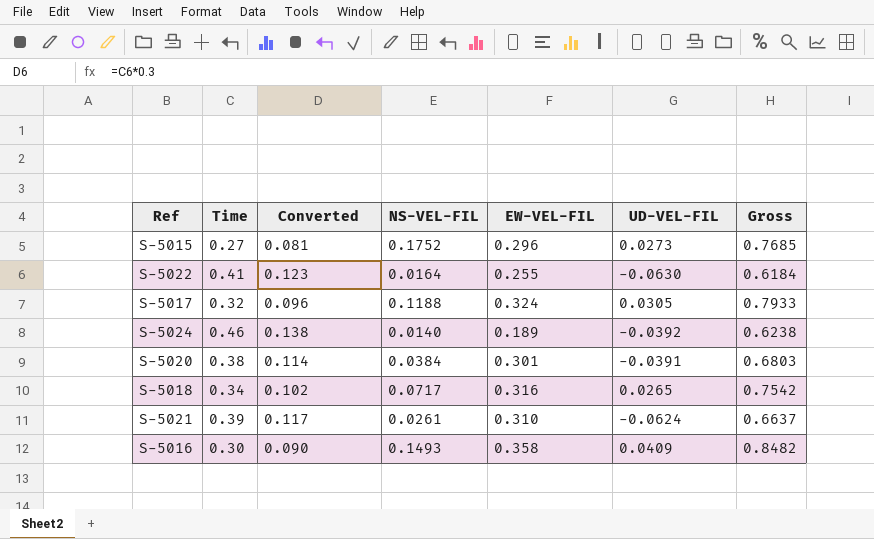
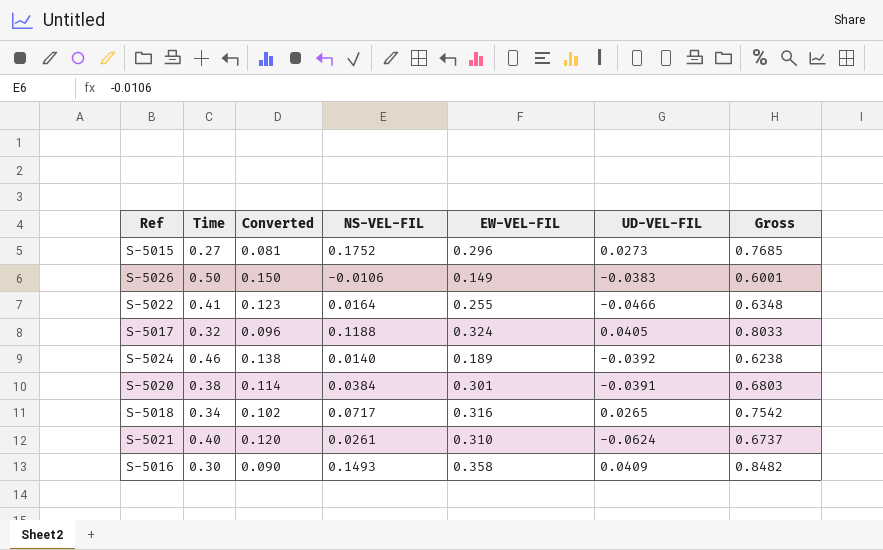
row S-5026: none -> 0.50 | 0.150 | -0.0106 | 0.149 | -0.0383 | 0.6001
S-5022 | UD-VEL-FIL: -0.0630 -> -0.0466
S-5022 | Gross: 0.6184 -> 0.6348
S-5017 | UD-VEL-FIL: 0.0305 -> 0.0405
S-5017 | Gross: 0.7933 -> 0.8033
S-5021 | Time: 0.39 -> 0.40
S-5021 | Converted: 0.117 -> 0.120
S-5021 | Gross: 0.6637 -> 0.6737

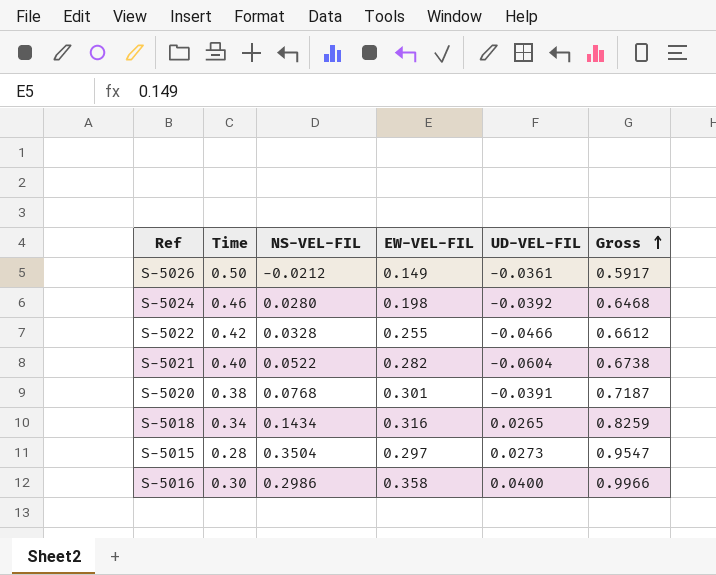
row order: none -> Gross ascending
column Converted | formula: [Time] * 0.3 -> none
row S-5017: 0.32 | 0.096 | 0.1188 | 0.324 | 0.0405 | 0.8033 -> none
S-5026 | NS-VEL-FIL: -0.0106 -> -0.0212
S-5026 | UD-VEL-FIL: -0.0383 -> -0.0361
S-5026 | Gross: 0.6001 -> 0.5917
S-5024 | NS-VEL-FIL: 0.0140 -> 0.0280
S-5024 | EW-VEL-FIL: 0.189 -> 0.198
S-5024 | Gross: 0.6238 -> 0.6468
S-5022 | Time: 0.41 -> 0.42
S-5022 | NS-VEL-FIL: 0.0164 -> 0.0328
S-5022 | Gross: 0.6348 -> 0.6612
S-5021 | NS-VEL-FIL: 0.0261 -> 0.0522
S-5021 | EW-VEL-FIL: 0.310 -> 0.282
S-5021 | UD-VEL-FIL: -0.0624 -> -0.0604
S-5021 | Gross: 0.6737 -> 0.6738
S-5020 | NS-VEL-FIL: 0.0384 -> 0.0768
S-5020 | Gross: 0.6803 -> 0.7187
S-5018 | NS-VEL-FIL: 0.0717 -> 0.1434
S-5018 | Gross: 0.7542 -> 0.8259
S-5015 | Time: 0.27 -> 0.28
S-5015 | NS-VEL-FIL: 0.1752 -> 0.3504
S-5015 | EW-VEL-FIL: 0.296 -> 0.297
S-5015 | Gross: 0.7685 -> 0.9547
S-5016 | NS-VEL-FIL: 0.1493 -> 0.2986
S-5016 | UD-VEL-FIL: 0.0409 -> 0.0400
S-5016 | Gross: 0.8482 -> 0.9966

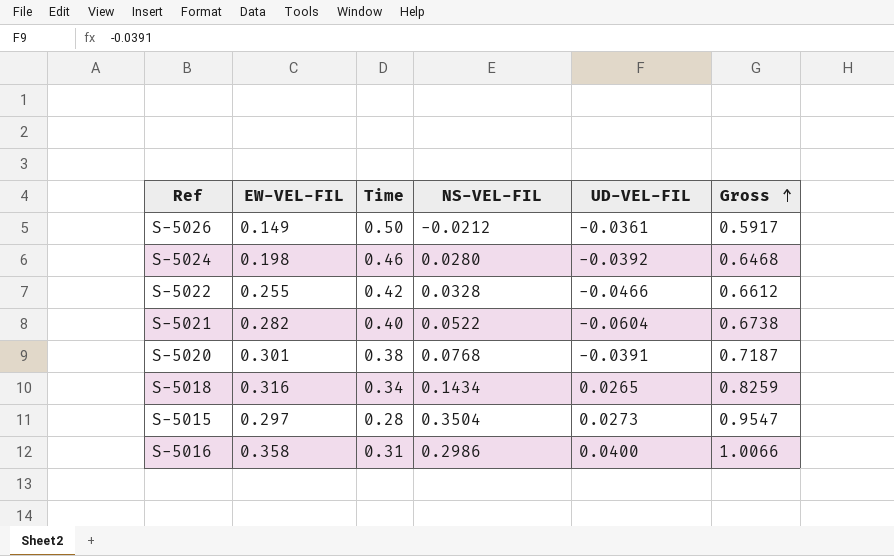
column EW-VEL-FIL | position: 4 -> 2
S-5016 | Time: 0.30 -> 0.31
S-5016 | Gross: 0.9966 -> 1.0066

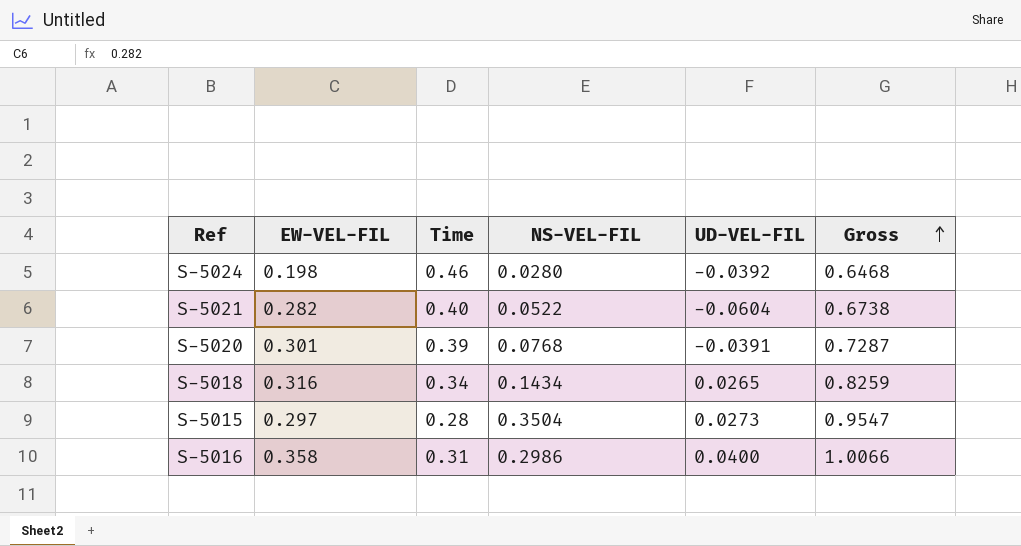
row S-5026: 0.149 | 0.50 | -0.0212 | -0.0361 | 0.5917 -> none
row S-5022: 0.255 | 0.42 | 0.0328 | -0.0466 | 0.6612 -> none
S-5020 | Time: 0.38 -> 0.39
S-5020 | Gross: 0.7187 -> 0.7287

